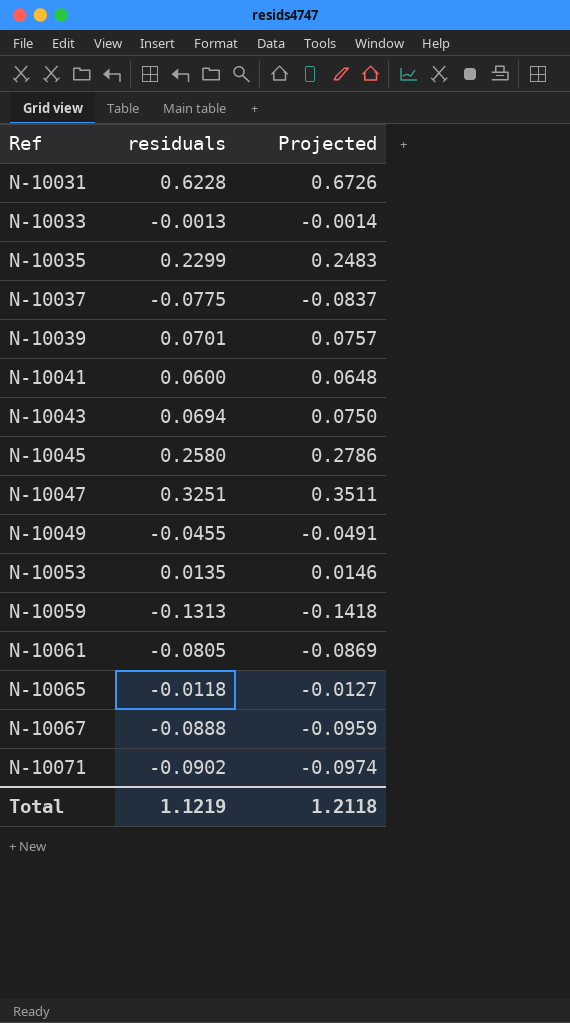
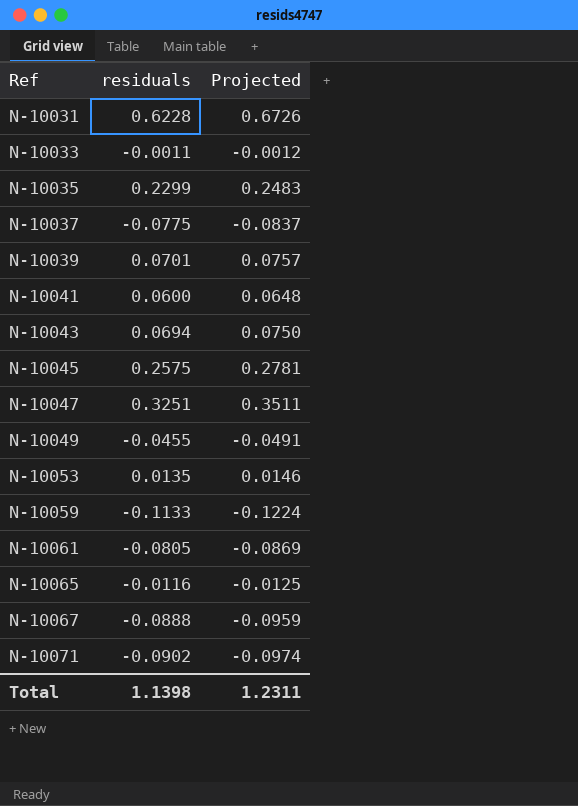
N-10033 | residuals: -0.0013 -> -0.0011
N-10033 | Projected: -0.0014 -> -0.0012
N-10045 | residuals: 0.2580 -> 0.2575
N-10045 | Projected: 0.2786 -> 0.2781
N-10059 | residuals: -0.1313 -> -0.1133
N-10059 | Projected: -0.1418 -> -0.1224
N-10065 | residuals: -0.0118 -> -0.0116
N-10065 | Projected: -0.0127 -> -0.0125
Total | residuals: 1.1219 -> 1.1398
Total | Projected: 1.2118 -> 1.2311

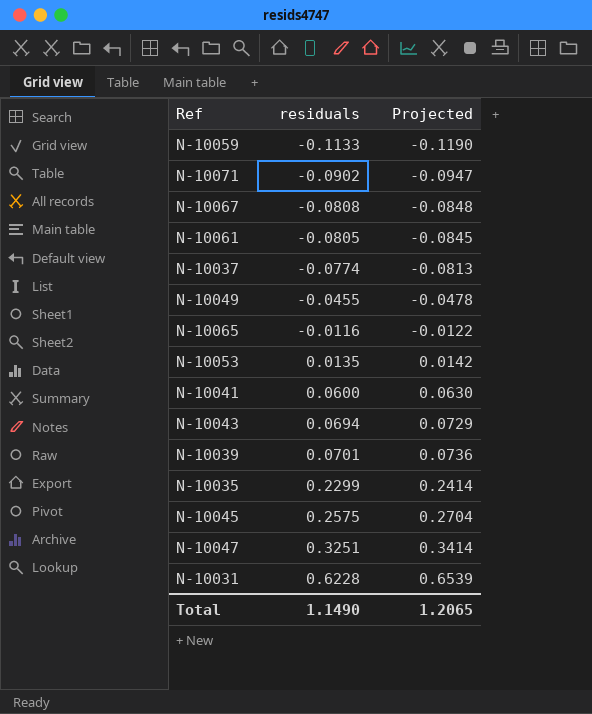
row order: Ref ascending -> residuals ascending
column Projected | formula: [residuals] * 1.08 -> [residuals] * 1.05
row N-10033: -0.0011 | -0.0012 -> none
N-10067 | residuals: -0.0888 -> -0.0808
N-10037 | residuals: -0.0775 -> -0.0774
Total | residuals: 1.1398 -> 1.1490
Total | Projected: 1.2311 -> 1.2065

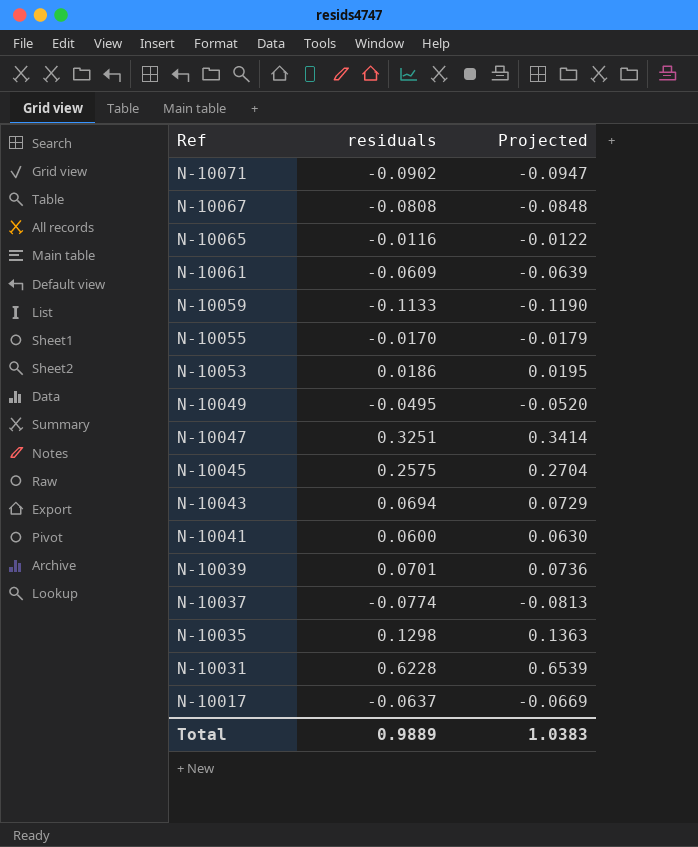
row order: residuals ascending -> Ref descending
N-10061 | residuals: -0.0805 -> -0.0609
N-10061 | Projected: -0.0845 -> -0.0639
row N-10055: none -> -0.0170 | -0.0179
N-10053 | residuals: 0.0135 -> 0.0186
N-10053 | Projected: 0.0142 -> 0.0195
N-10049 | residuals: -0.0455 -> -0.0495
N-10049 | Projected: -0.0478 -> -0.0520
N-10035 | residuals: 0.2299 -> 0.1298
N-10035 | Projected: 0.2414 -> 0.1363
row N-10017: none -> -0.0637 | -0.0669
Total | residuals: 1.1490 -> 0.9889
Total | Projected: 1.2065 -> 1.0383

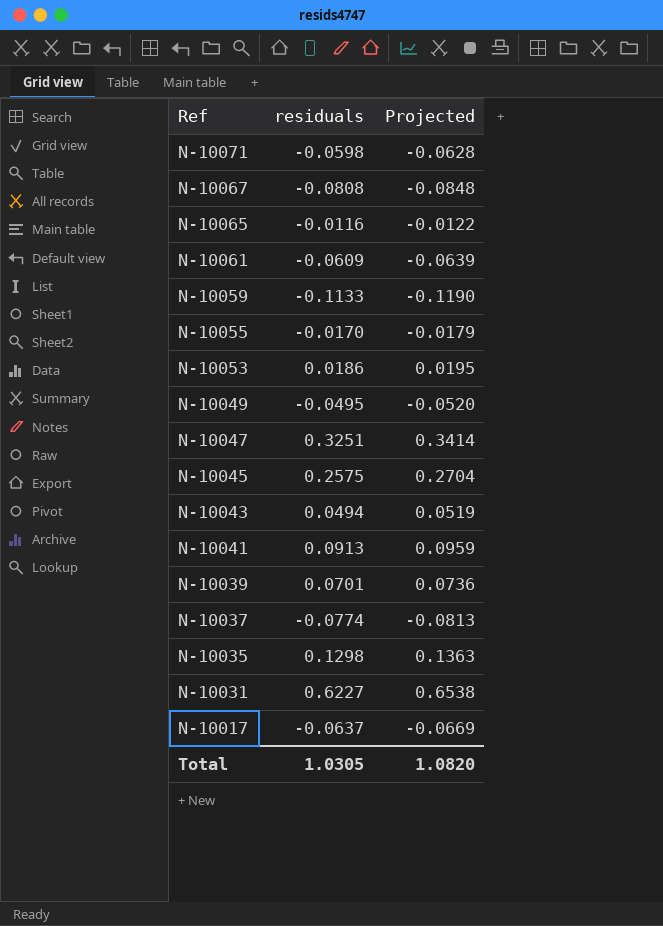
N-10071 | residuals: -0.0902 -> -0.0598
N-10071 | Projected: -0.0947 -> -0.0628
N-10043 | residuals: 0.0694 -> 0.0494
N-10043 | Projected: 0.0729 -> 0.0519
N-10041 | residuals: 0.0600 -> 0.0913
N-10041 | Projected: 0.0630 -> 0.0959
N-10031 | residuals: 0.6228 -> 0.6227
N-10031 | Projected: 0.6539 -> 0.6538
Total | residuals: 0.9889 -> 1.0305
Total | Projected: 1.0383 -> 1.0820

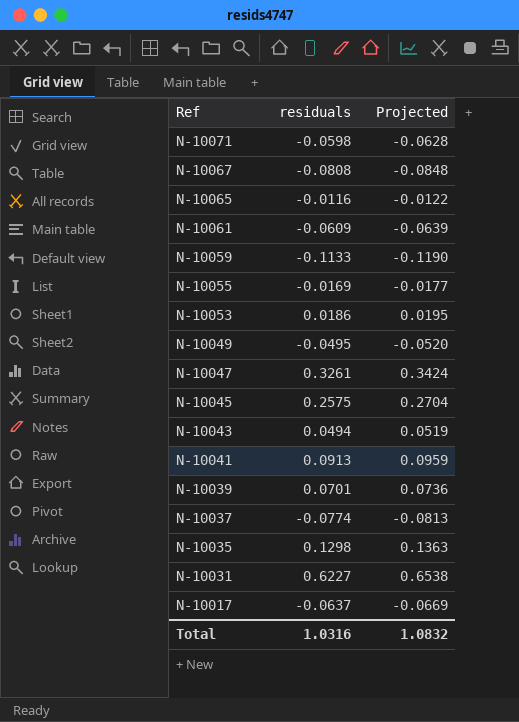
N-10055 | residuals: -0.0170 -> -0.0169
N-10055 | Projected: -0.0179 -> -0.0177
N-10047 | residuals: 0.3251 -> 0.3261
N-10047 | Projected: 0.3414 -> 0.3424
Total | residuals: 1.0305 -> 1.0316
Total | Projected: 1.0820 -> 1.0832

